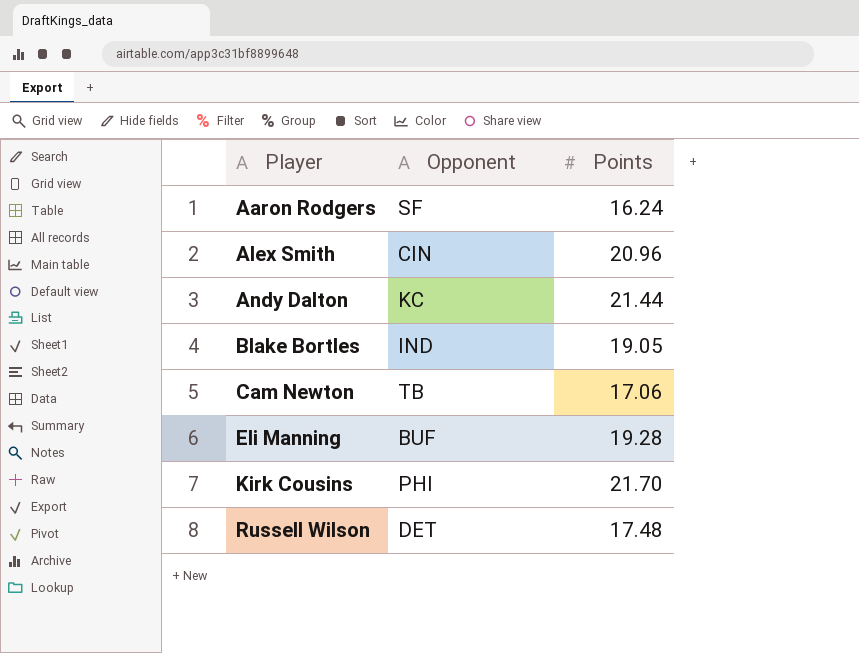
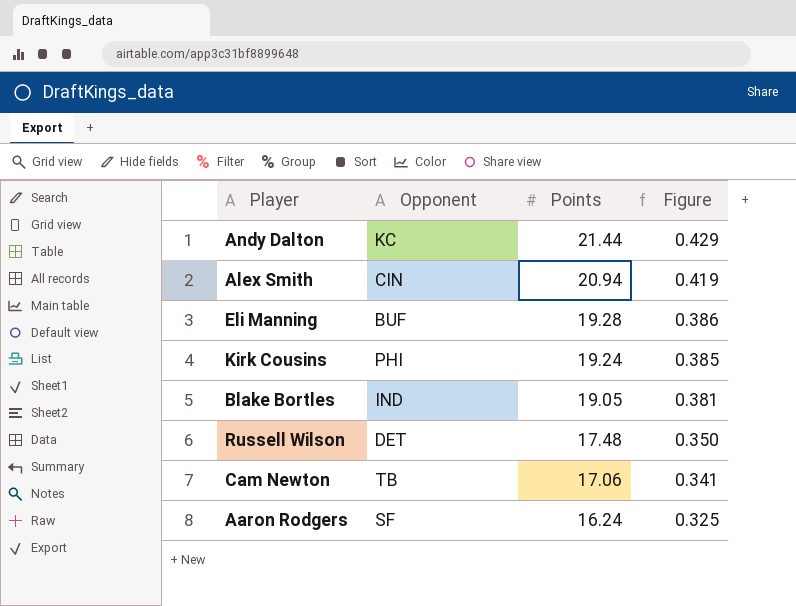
row order: Player ascending -> Points descending
column Figure | formula: none -> [Points] * 0.02
Alex Smith | Points: 20.96 -> 20.94
Kirk Cousins | Points: 21.70 -> 19.24

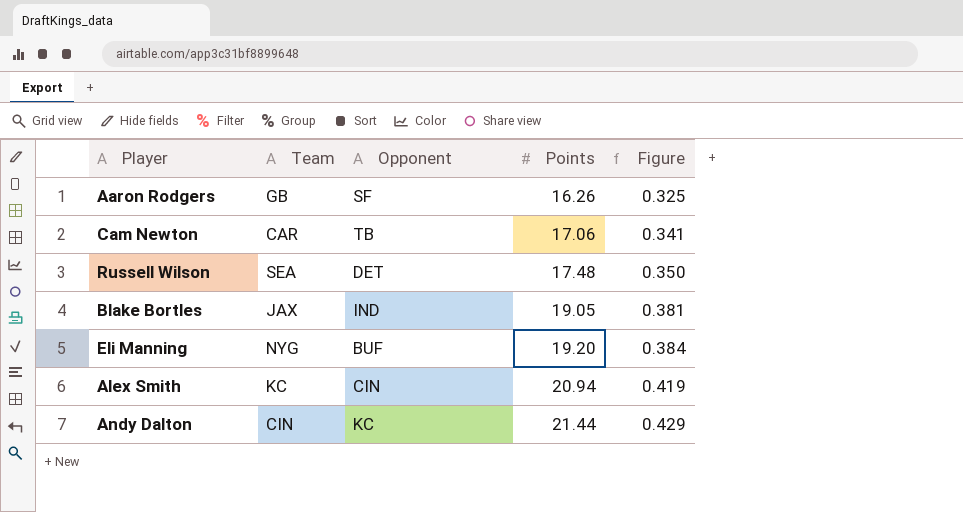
row order: Points descending -> Points ascending
column Team | position: none -> 2
row Kirk Cousins: PHI | 19.24 | 0.385 -> none
Aaron Rodgers | Points: 16.24 -> 16.26
Eli Manning | Points: 19.28 -> 19.20
Eli Manning | Figure: 0.386 -> 0.384

